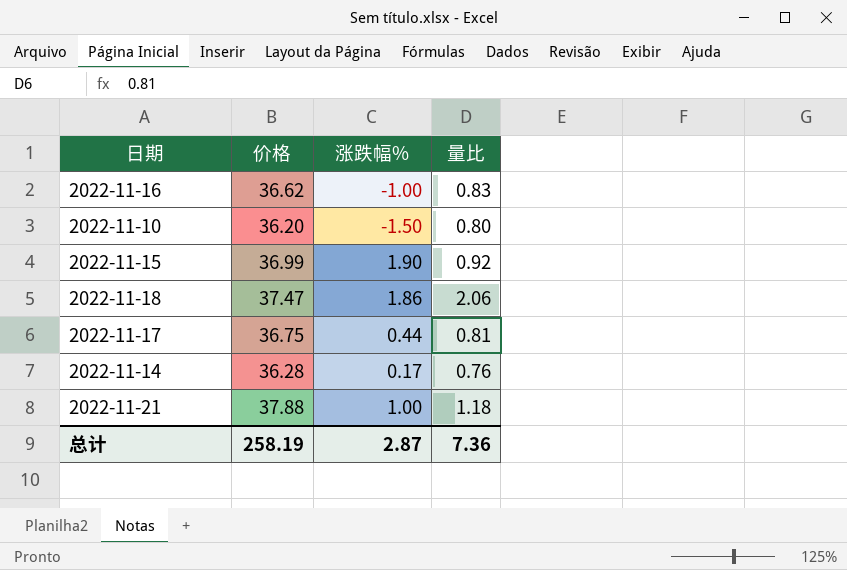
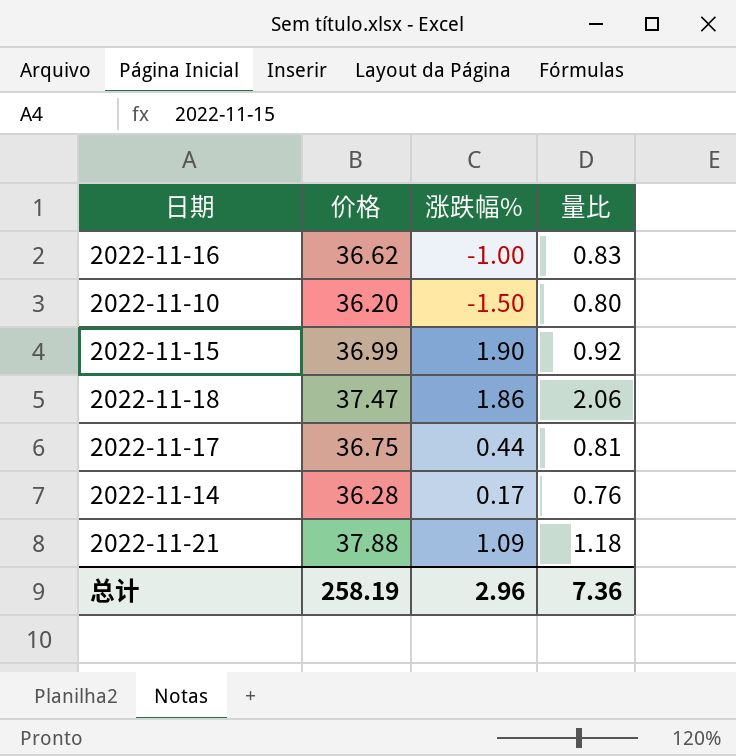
2022-11-21 | 涨跌幅%: 1.00 -> 1.09
总计 | 涨跌幅%: 2.87 -> 2.96

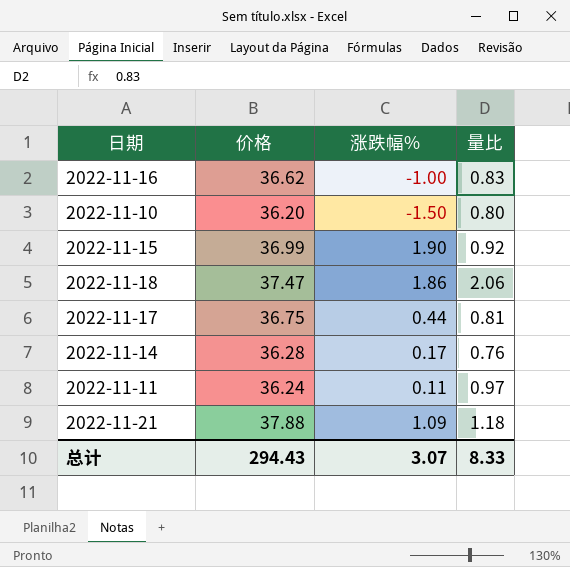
row 2022-11-11: none -> 36.24 | 0.11 | 0.97
总计 | 价格: 258.19 -> 294.43
总计 | 涨跌幅%: 2.96 -> 3.07
总计 | 量比: 7.36 -> 8.33

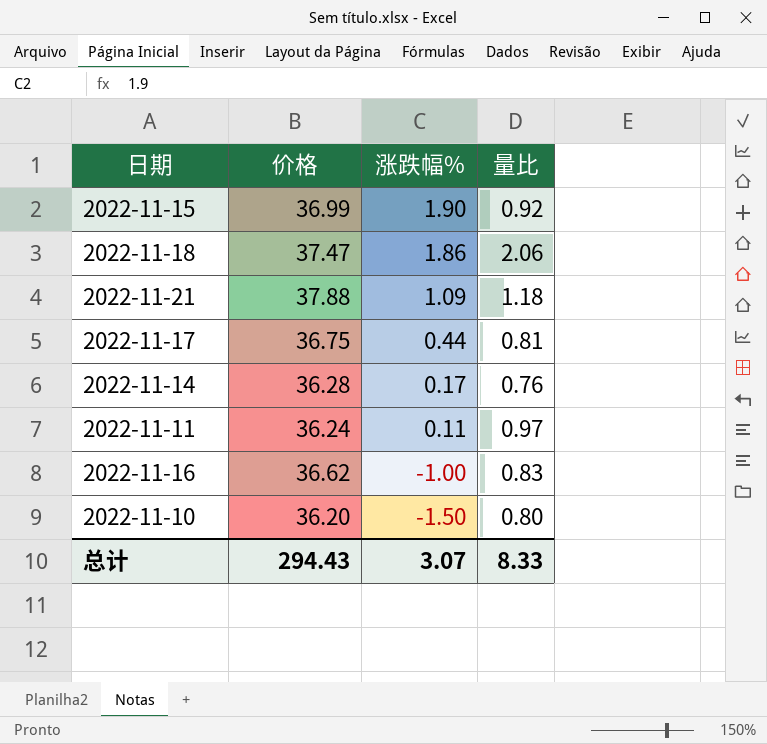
row order: none -> 涨跌幅% descending

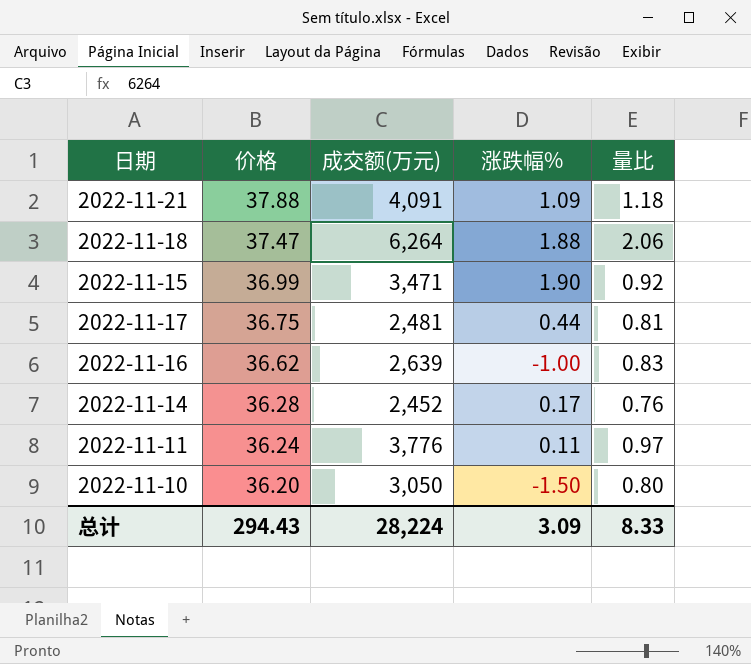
row order: 涨跌幅% descending -> 价格 descending
column 成交额(万元) | position: none -> 3
2022-11-18 | 涨跌幅%: 1.86 -> 1.88
总计 | 涨跌幅%: 3.07 -> 3.09

